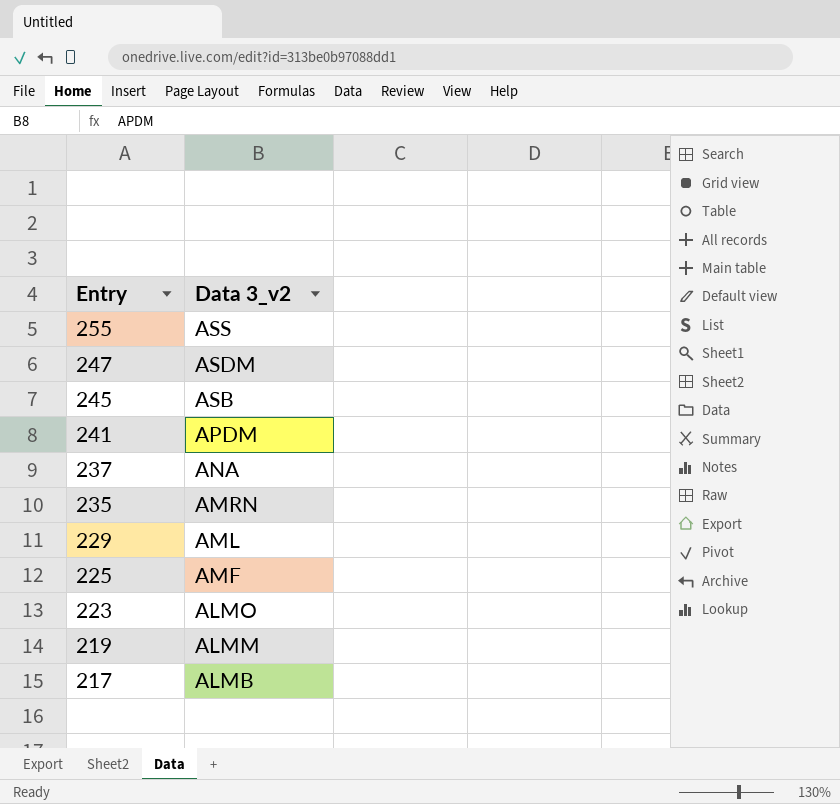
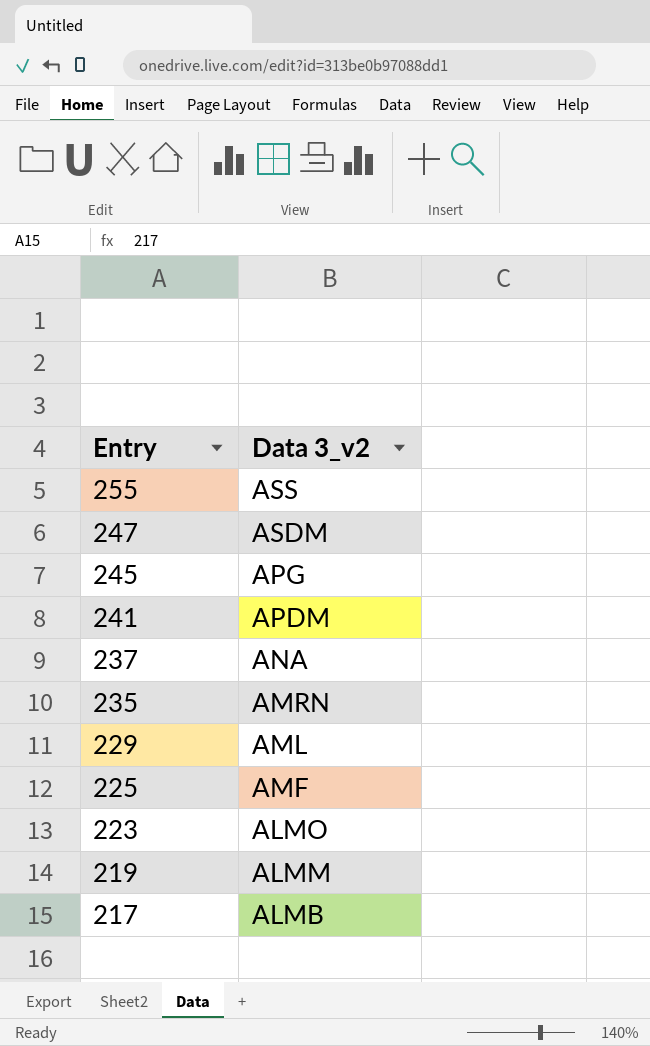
245 | Data 3_v2: ASB -> APG

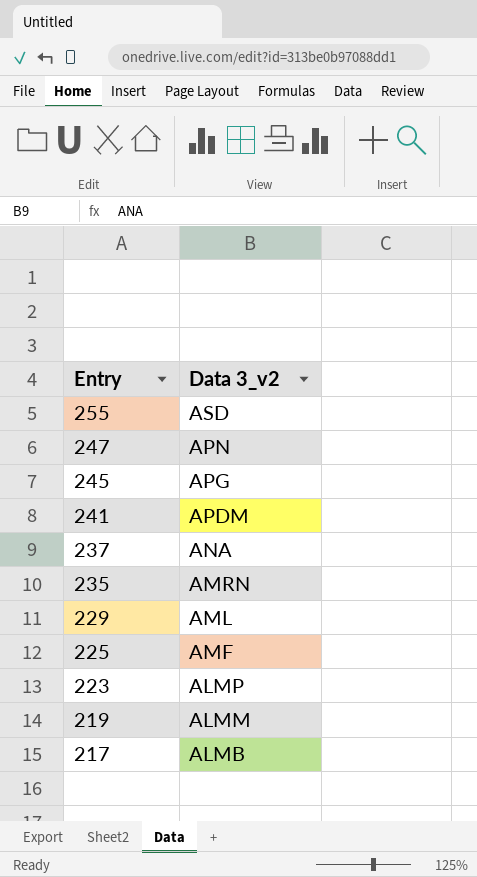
255 | Data 3_v2: ASS -> ASD
247 | Data 3_v2: ASDM -> APN
223 | Data 3_v2: ALMO -> ALMP

